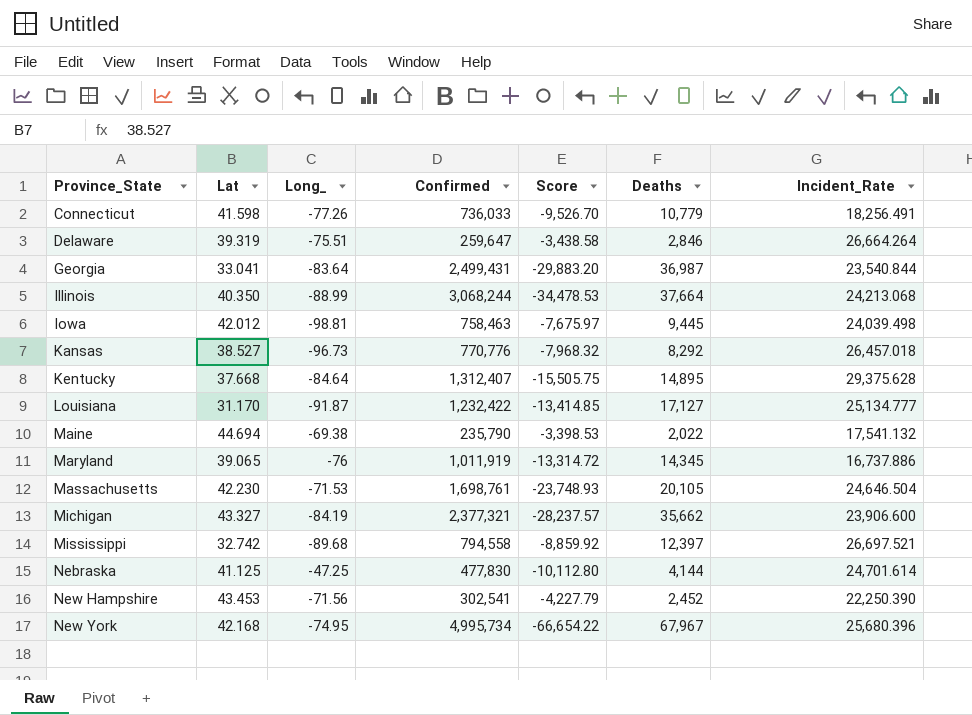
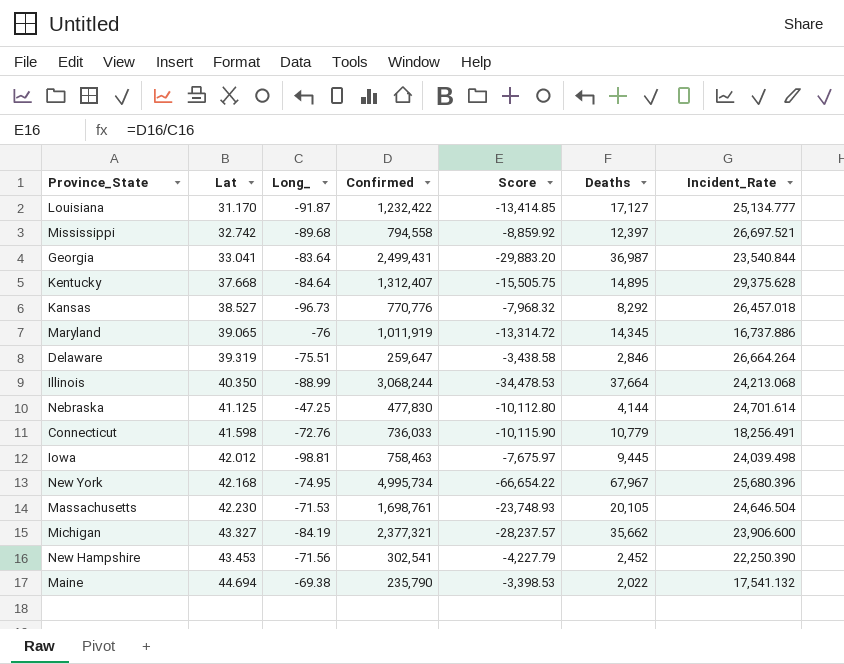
row order: Province_State ascending -> Lat ascending
Connecticut | Long_: -77.26 -> -72.76
Connecticut | Score: -9,526.70 -> -10,115.90

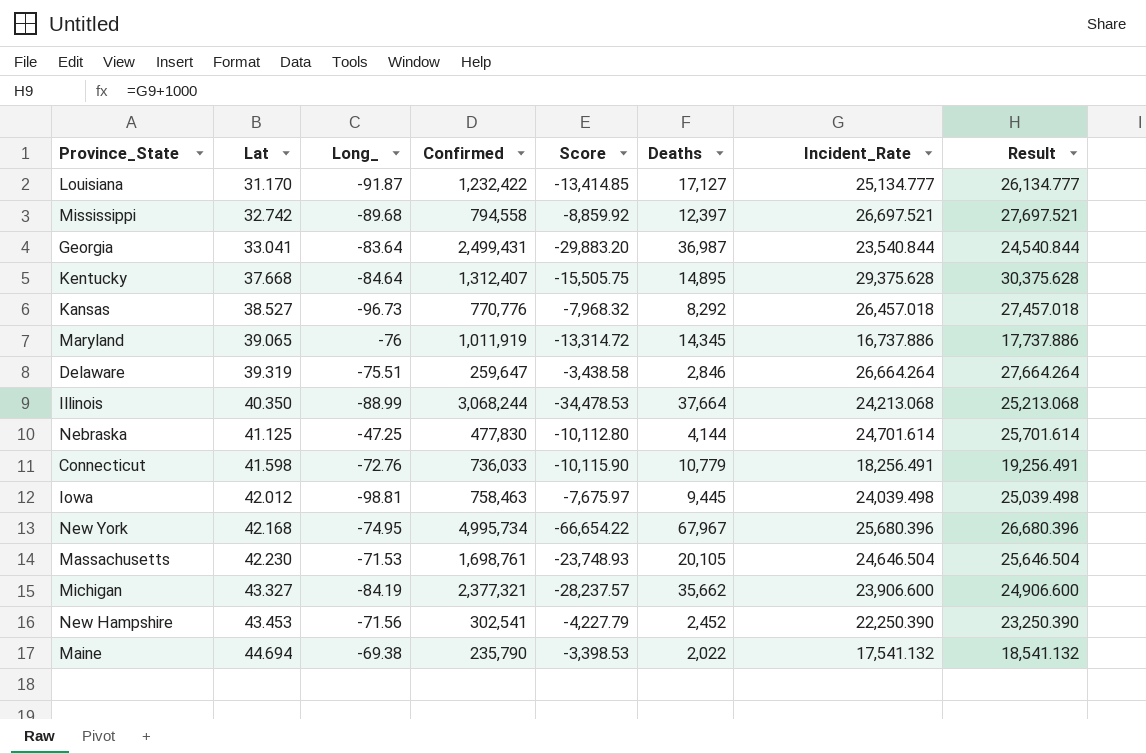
column Result | formula: none -> [Incident_Rate] + 1000

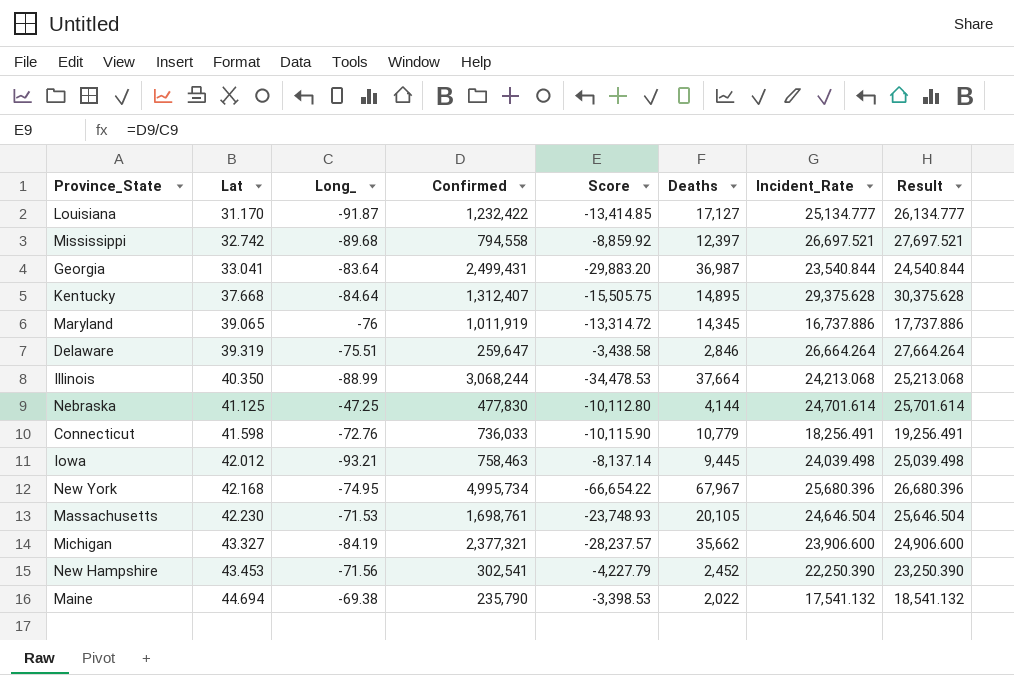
row Kansas: 38.527 | -96.73 | 770,776 | -7,968.32 | 8,292 | 26,457.018 | 27,457.018 -> none
Iowa | Long_: -98.81 -> -93.21
Iowa | Score: -7,675.97 -> -8,137.14

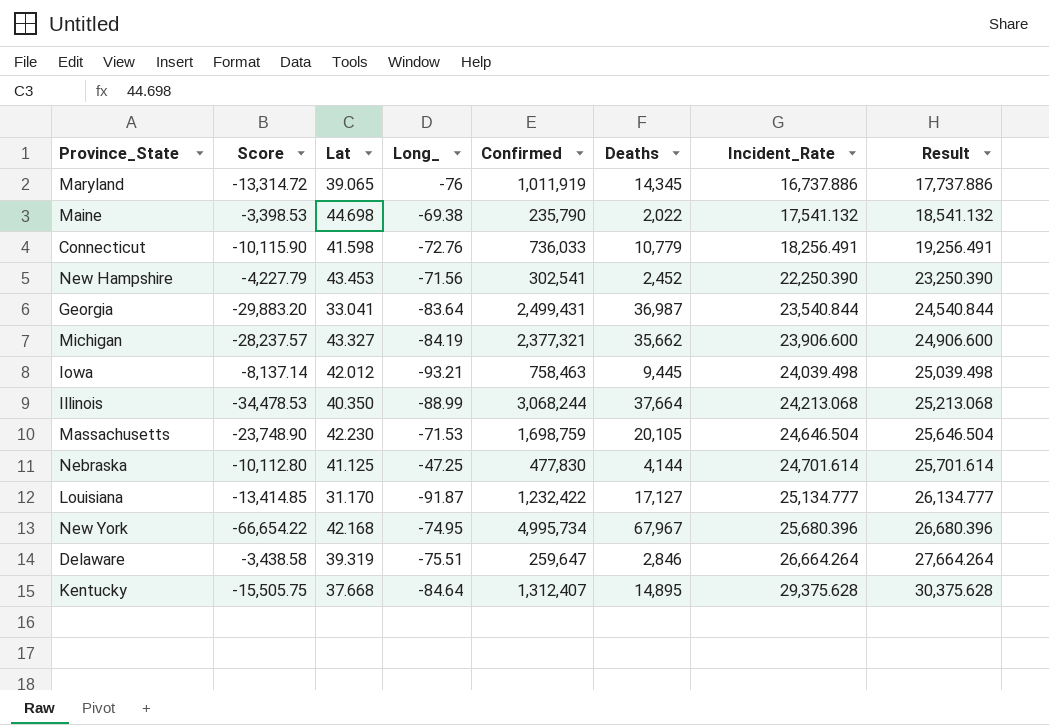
row order: Lat ascending -> Incident_Rate ascending
column Score | position: 5 -> 2
row Mississippi: 32.742 | -89.68 | 794,558 | -8,859.92 | 12,397 | 26,697.521 | 27,697.521 -> none
Maine | Lat: 44.694 -> 44.698
Massachusetts | Score: -23,748.93 -> -23,748.90
Massachusetts | Confirmed: 1,698,761 -> 1,698,759

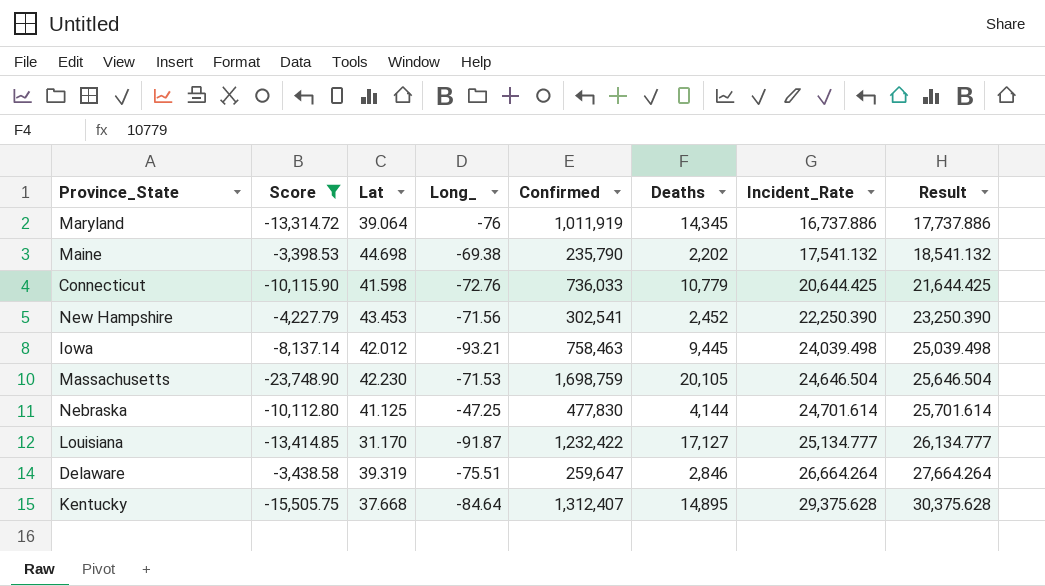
filter: none -> Score >= -23,748.90
Maryland | Lat: 39.065 -> 39.064
Maine | Deaths: 2,022 -> 2,202
Connecticut | Incident_Rate: 18,256.491 -> 20,644.425
Connecticut | Result: 19,256.491 -> 21,644.425

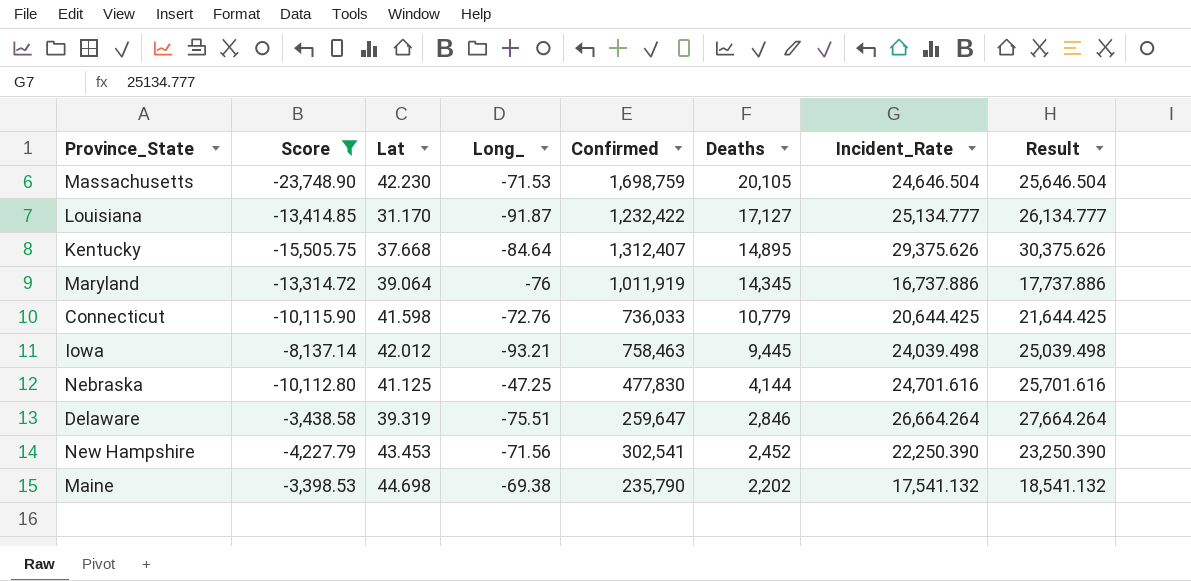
row order: Incident_Rate ascending -> Deaths descending
Kentucky | Incident_Rate: 29,375.628 -> 29,375.626
Kentucky | Result: 30,375.628 -> 30,375.626
Nebraska | Incident_Rate: 24,701.614 -> 24,701.616
Nebraska | Result: 25,701.614 -> 25,701.616

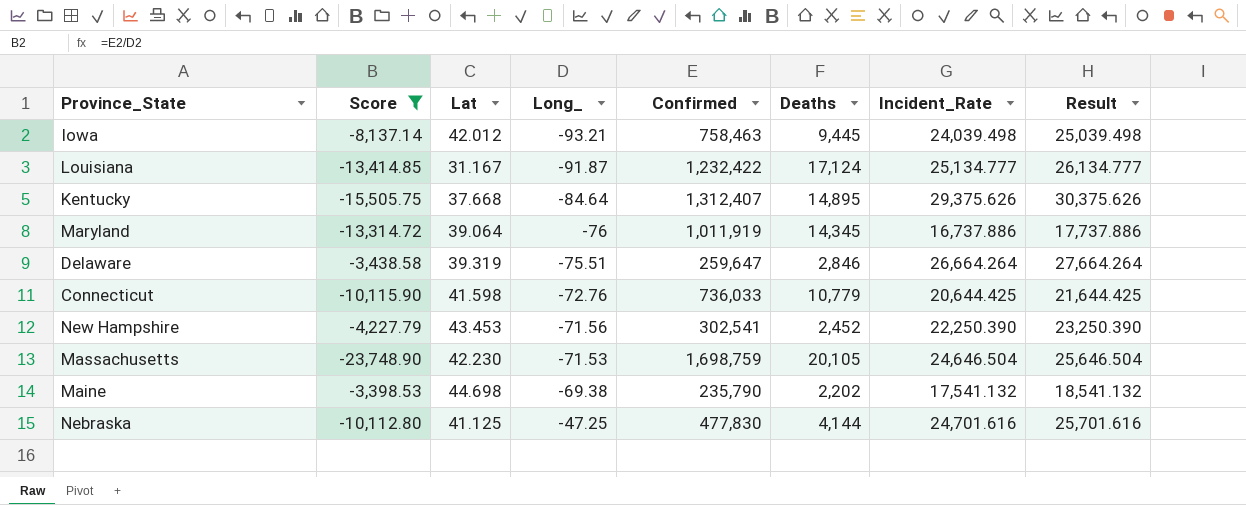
row order: Deaths descending -> Long_ ascending
Louisiana | Lat: 31.170 -> 31.167
Louisiana | Deaths: 17,127 -> 17,124

